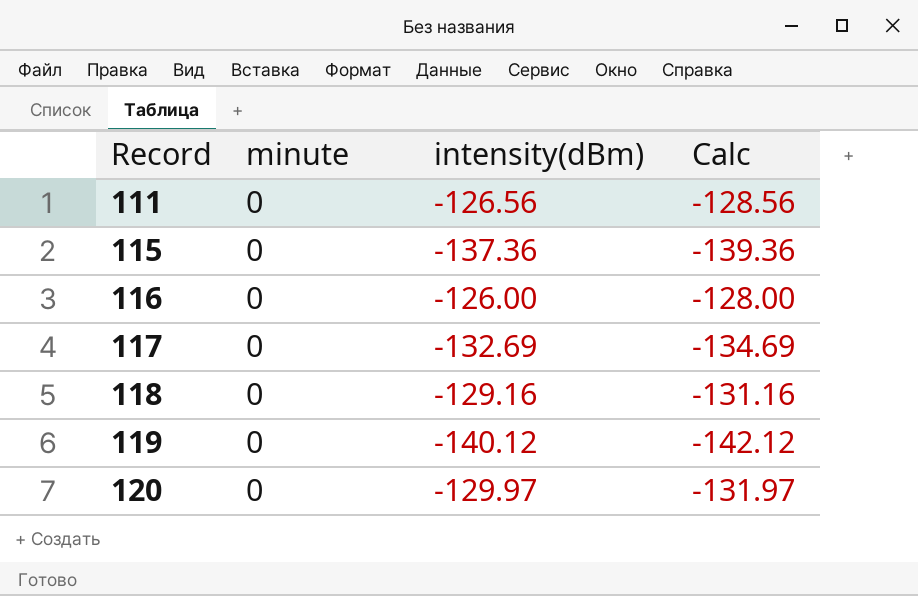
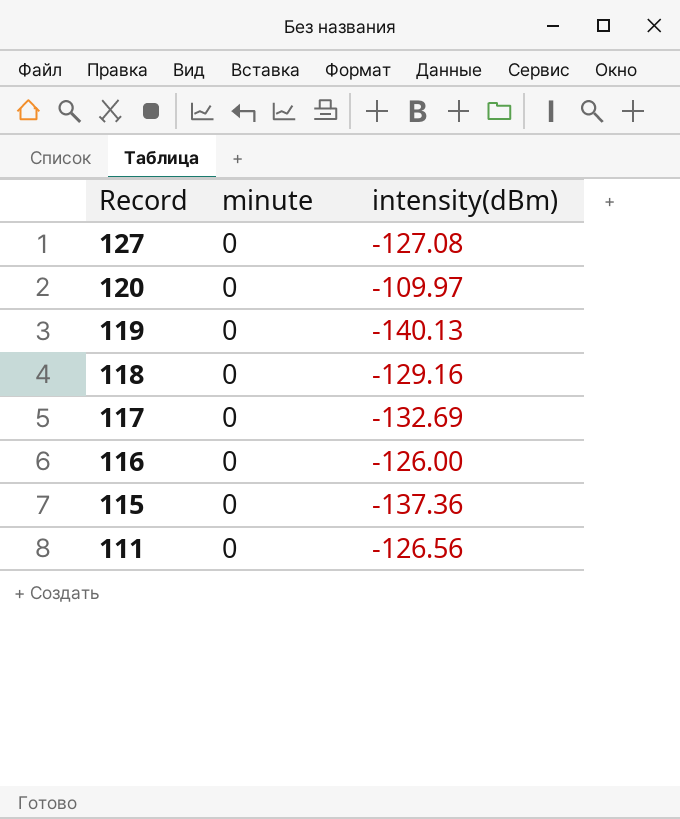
row order: Record ascending -> Record descending
column Calc | formula: [intensity(dBm)] - 2 -> none
row 127: none -> 0 | -127.08
120 | intensity(dBm): -129.97 -> -109.97
119 | intensity(dBm): -140.12 -> -140.13

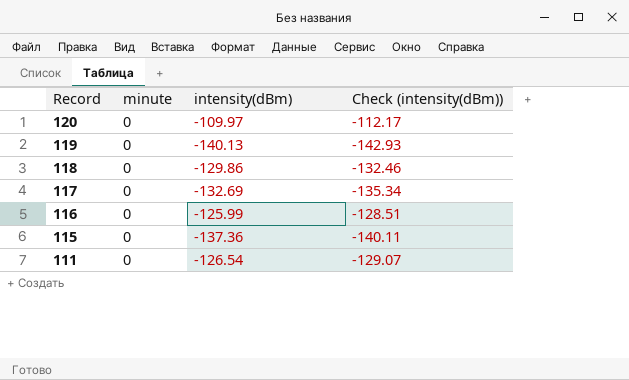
column Check (intensity(dBm)) | formula: none -> [intensity(dBm)] * 1.02
row 127: 0 | -127.08 -> none
118 | intensity(dBm): -129.16 -> -129.86
116 | intensity(dBm): -126.00 -> -125.99
111 | intensity(dBm): -126.56 -> -126.54

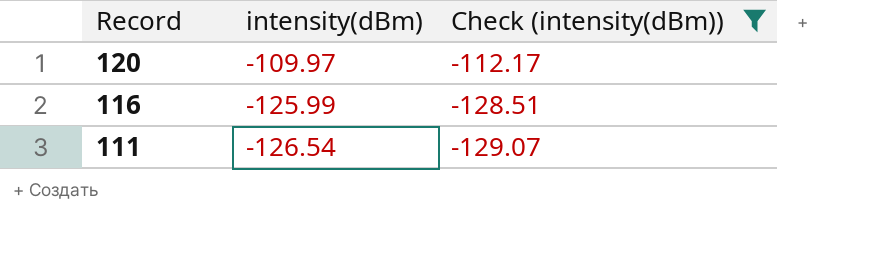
filter: none -> Check (intensity(dBm)) >= -129.07
column minute | position: 2 -> none

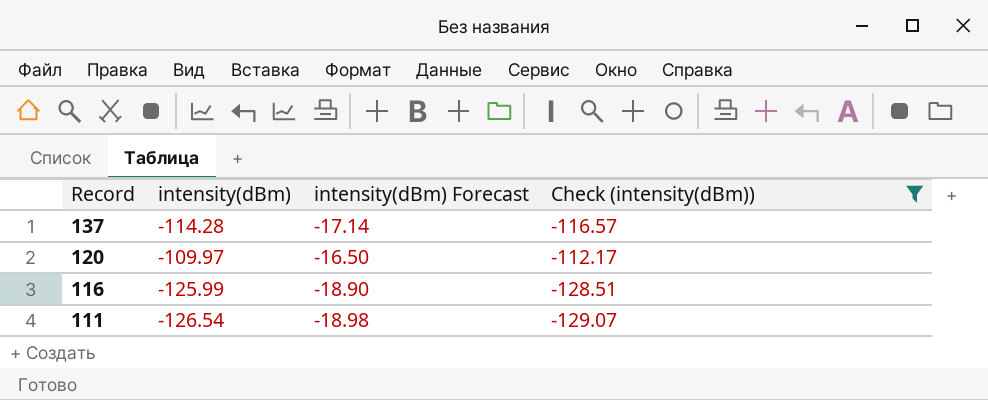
column intensity(dBm) Forecast | formula: none -> [intensity(dBm)] * 0.15
row 137: none -> -114.28 | -17.14 | -116.57

